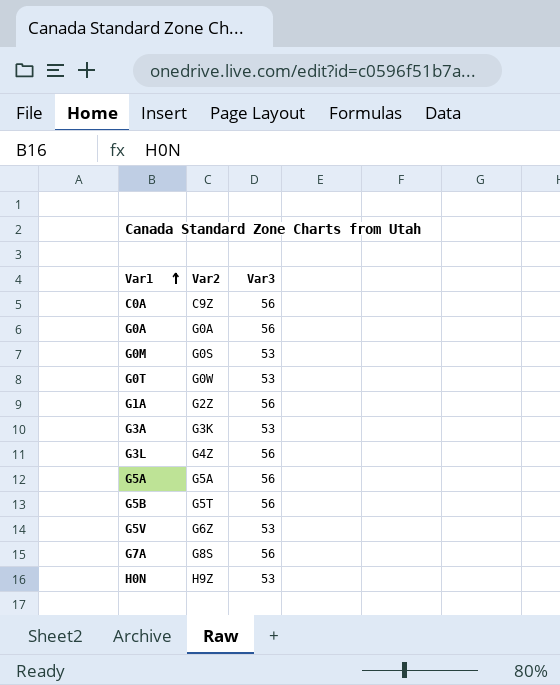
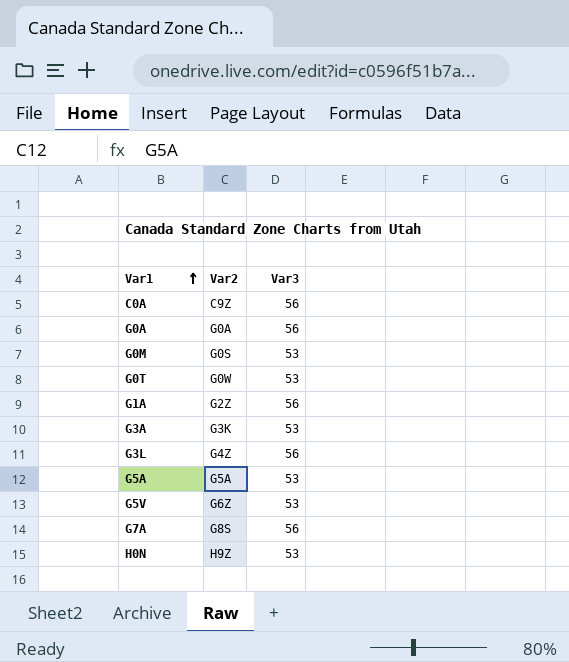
row G5B: G5T | 56 -> none
G5A | Var3: 56 -> 53

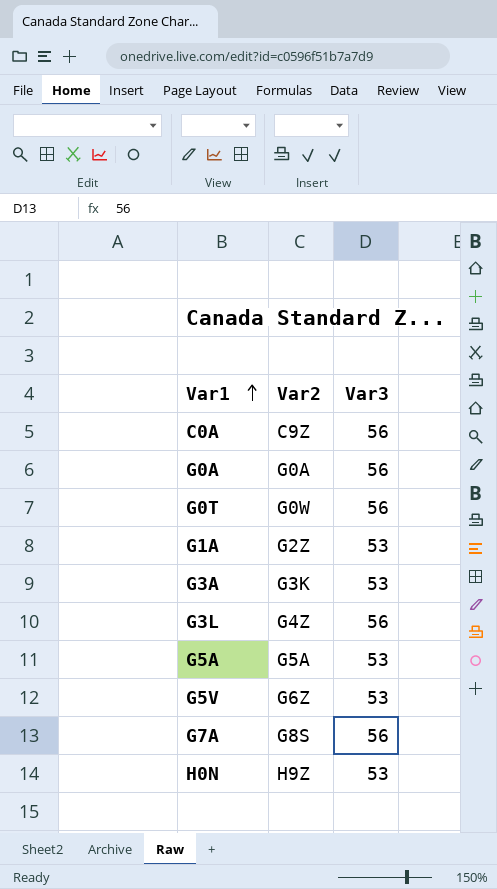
row G0M: G0S | 53 -> none
G0T | Var3: 53 -> 56
G1A | Var3: 56 -> 53

